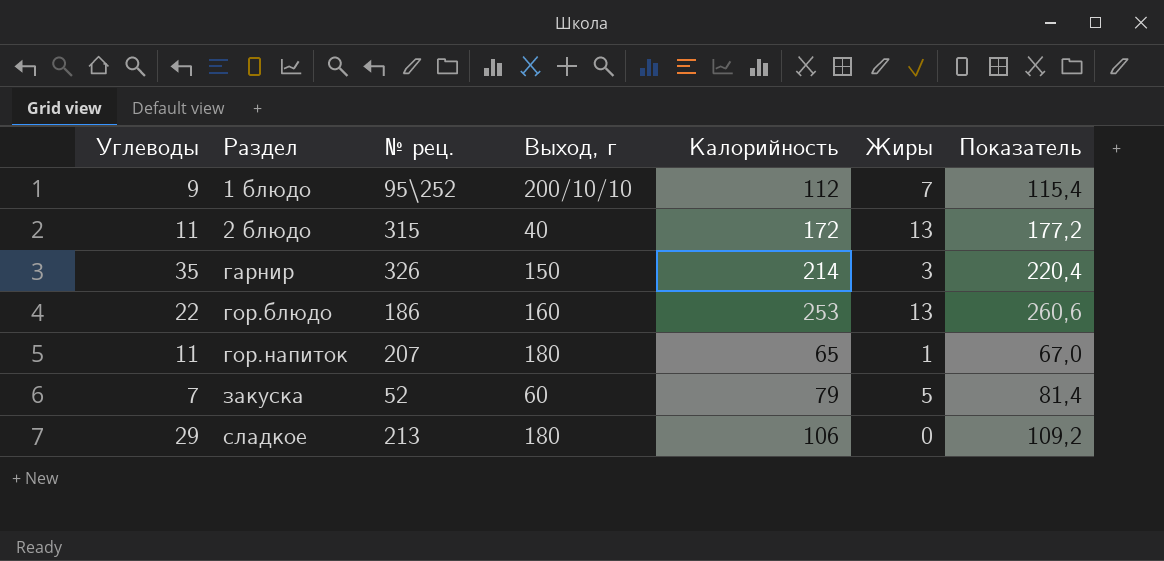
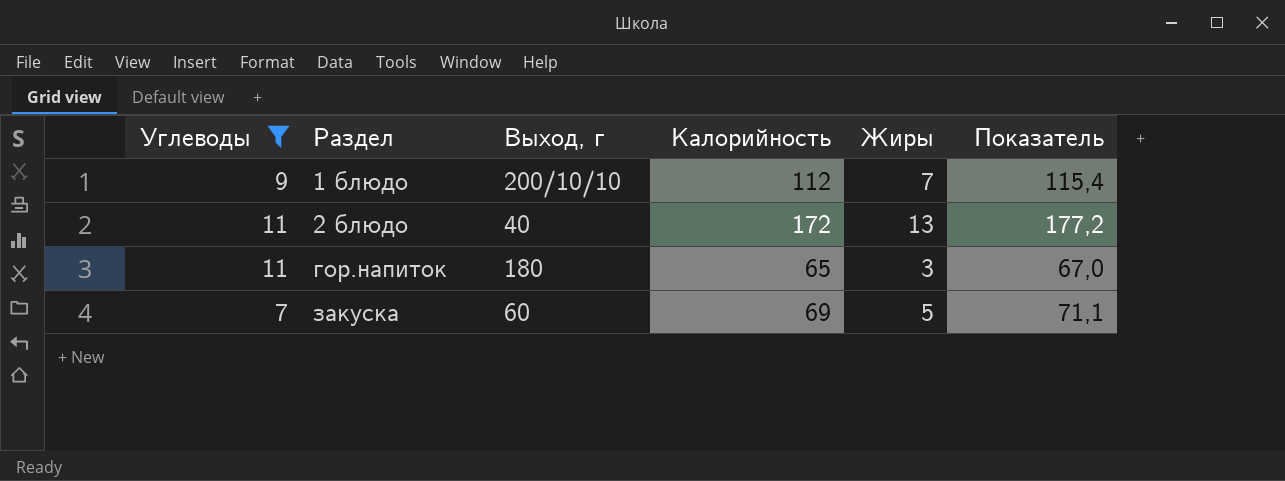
filter: none -> Углеводы <= 11
column № рец. | position: 3 -> none
гор.напиток | Жиры: 1 -> 3
закуска | Калорийность: 79 -> 69
закуска | Показатель: 81,4 -> 71,1

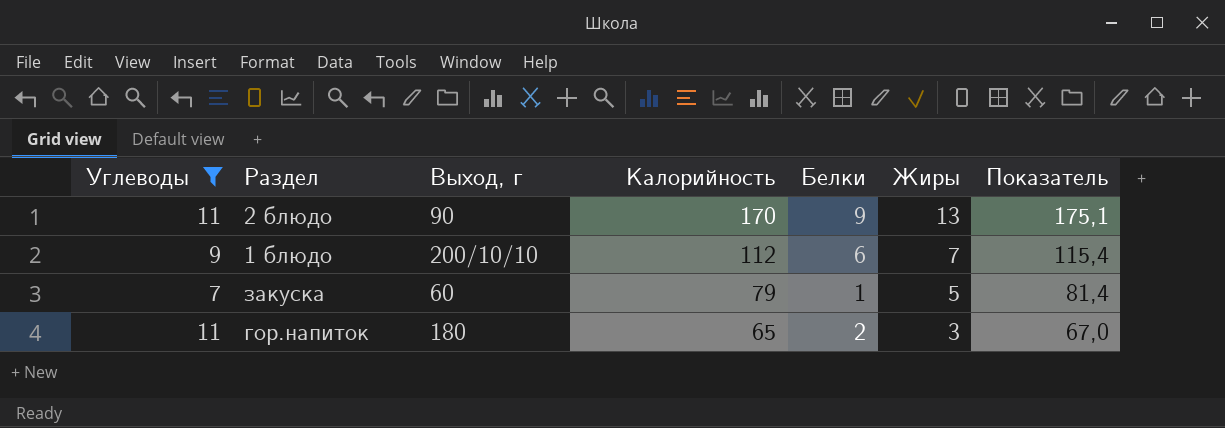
row order: Раздел ascending -> Калорийность descending
column Белки | position: none -> 5
2 блюдо | Выход, г: 40 -> 90
2 блюдо | Калорийность: 172 -> 170
2 блюдо | Показатель: 177,2 -> 175,1
закуска | Калорийность: 69 -> 79
закуска | Показатель: 71,1 -> 81,4

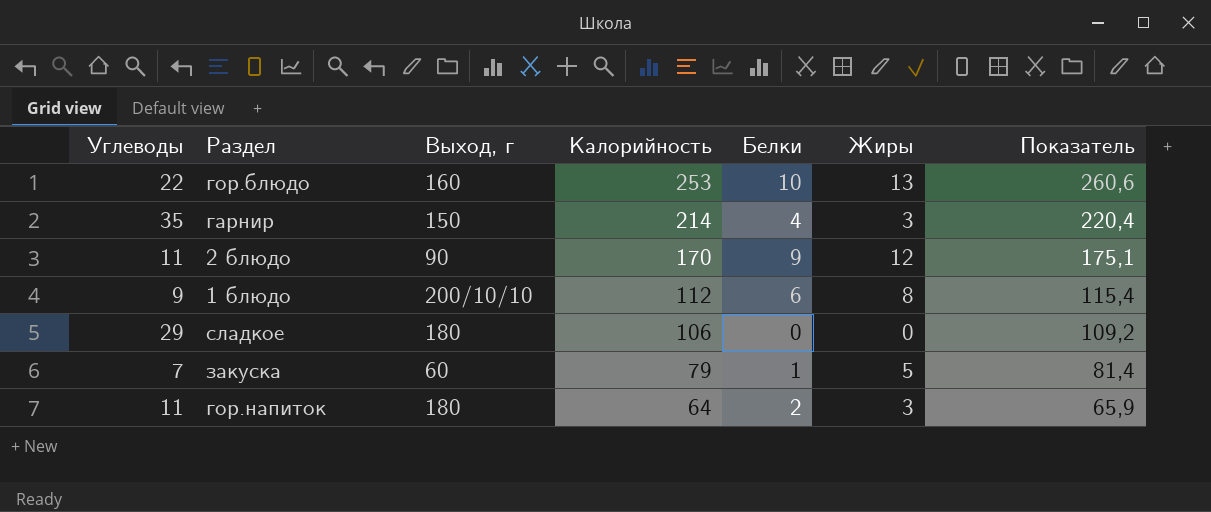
filter: Углеводы <= 11 -> none
2 блюдо | Жиры: 13 -> 12
1 блюдо | Жиры: 7 -> 8
гор.напиток | Калорийность: 65 -> 64
гор.напиток | Показатель: 67,0 -> 65,9

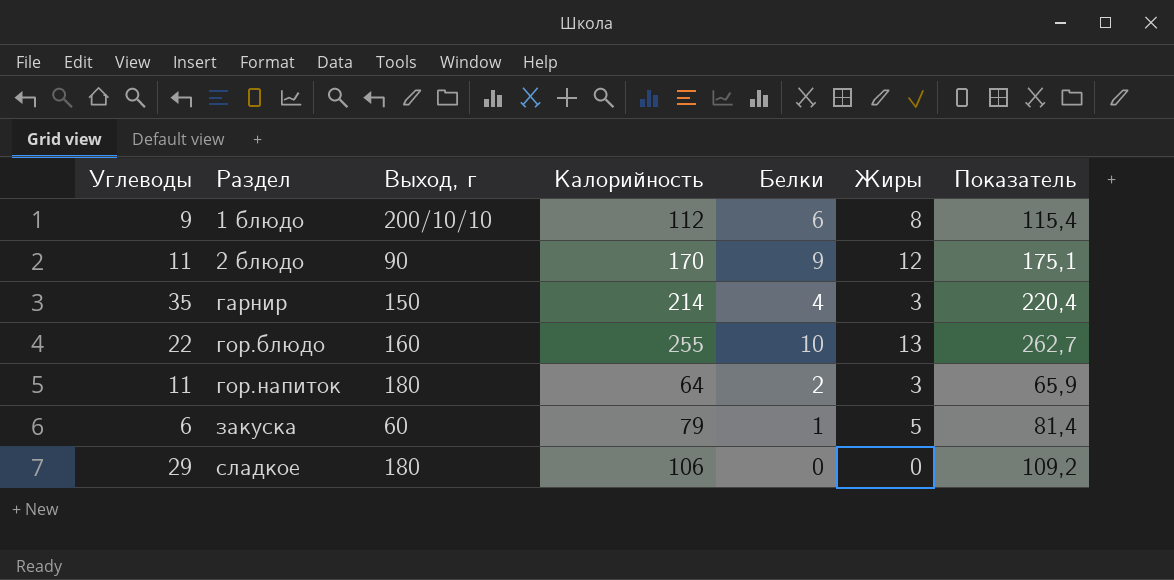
row order: Калорийность descending -> Раздел ascending
гор.блюдо | Калорийность: 253 -> 255
гор.блюдо | Показатель: 260,6 -> 262,7
закуска | Углеводы: 7 -> 6

